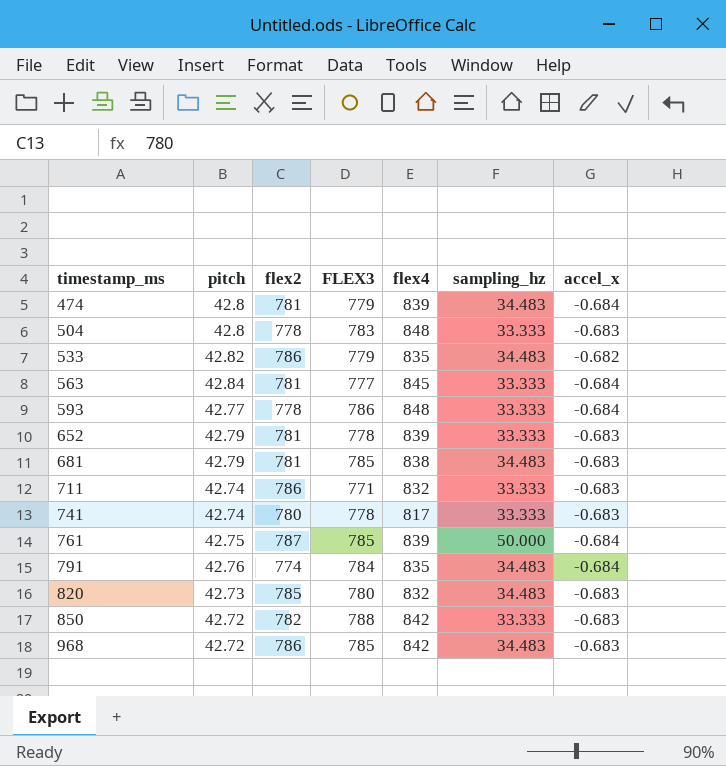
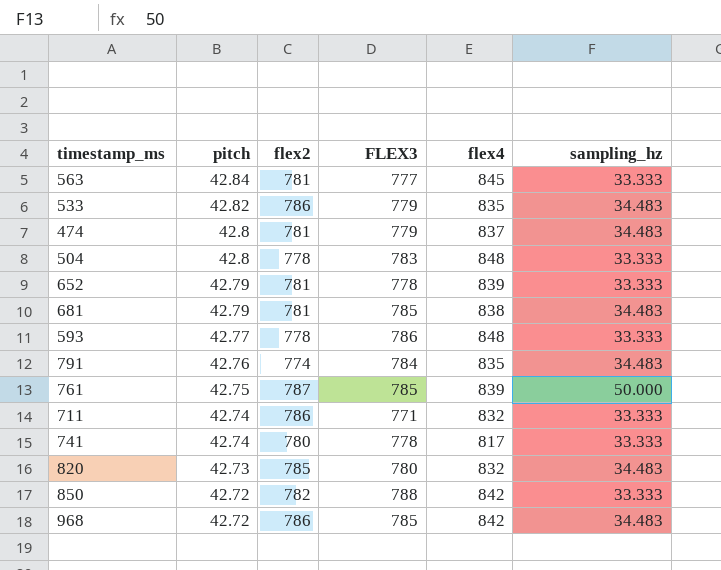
row order: timestamp_ms ascending -> pitch descending
column accel_x | position: 7 -> none
474 | flex4: 839 -> 837

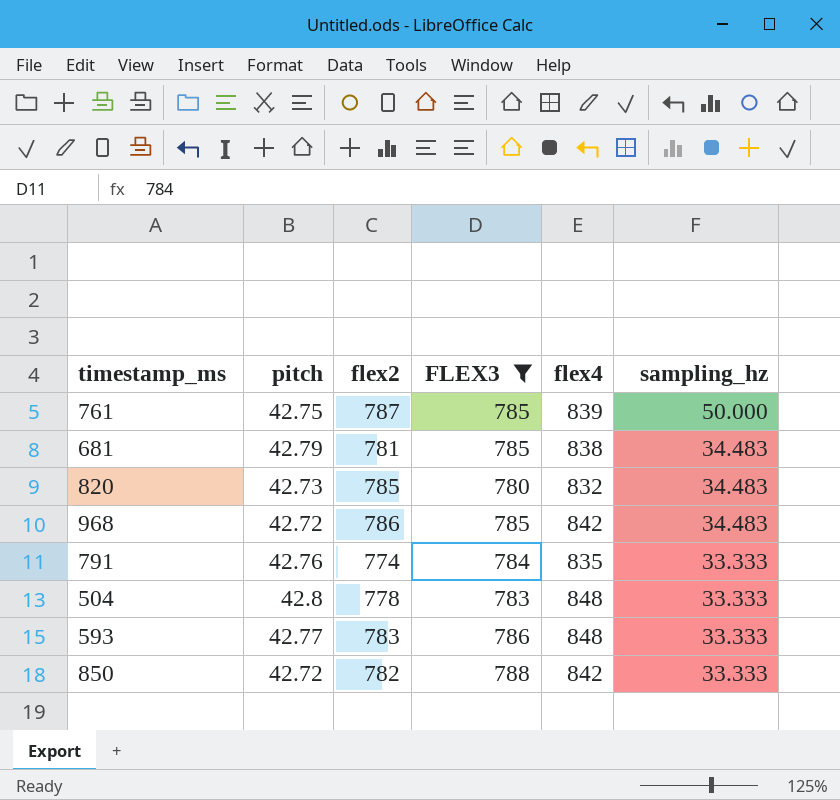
filter: none -> FLEX3 >= 780
row order: pitch descending -> sampling_hz descending
791 | sampling_hz: 34.483 -> 33.333
593 | flex2: 778 -> 783

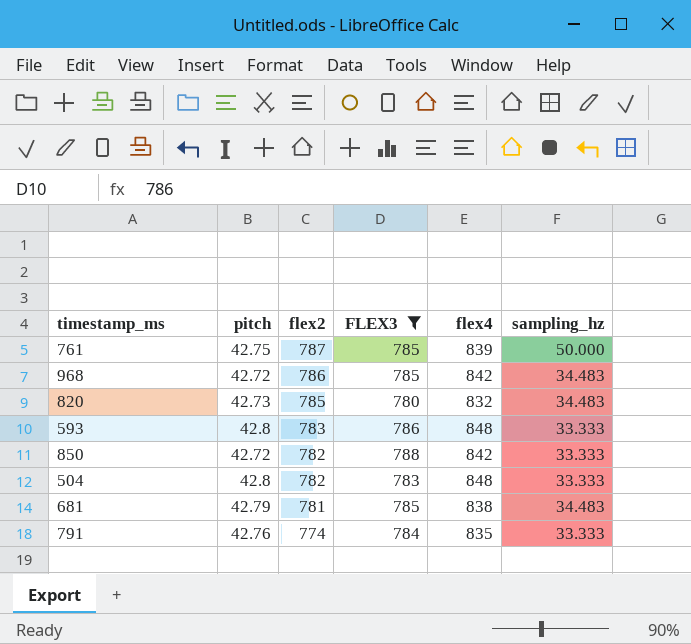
row order: sampling_hz descending -> flex2 descending
593 | pitch: 42.77 -> 42.8
504 | flex2: 778 -> 782

